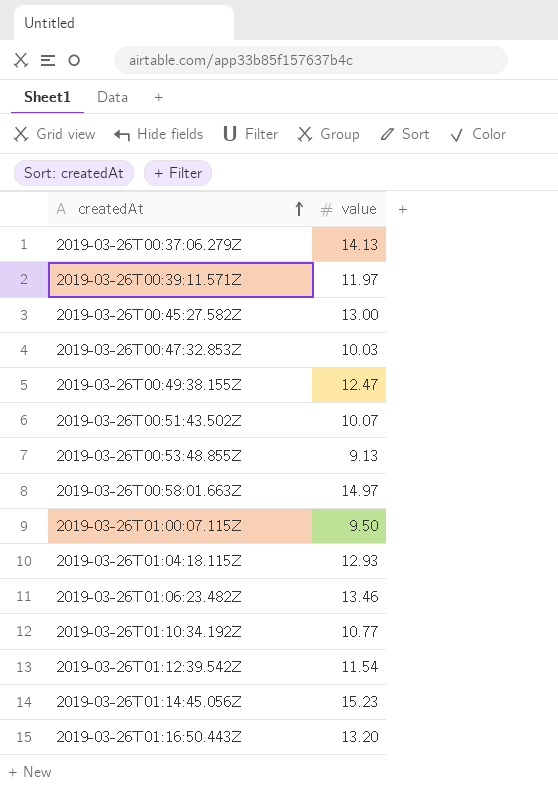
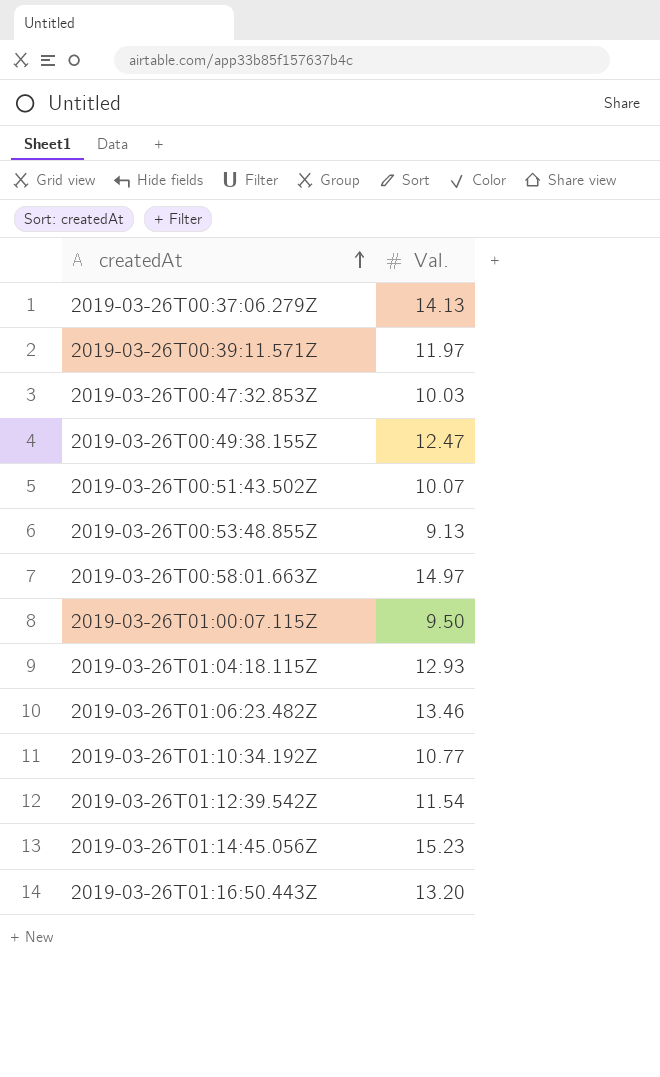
column name: value -> Val.
row 2019-03-26T00:45:27.582Z: 13.00 -> none

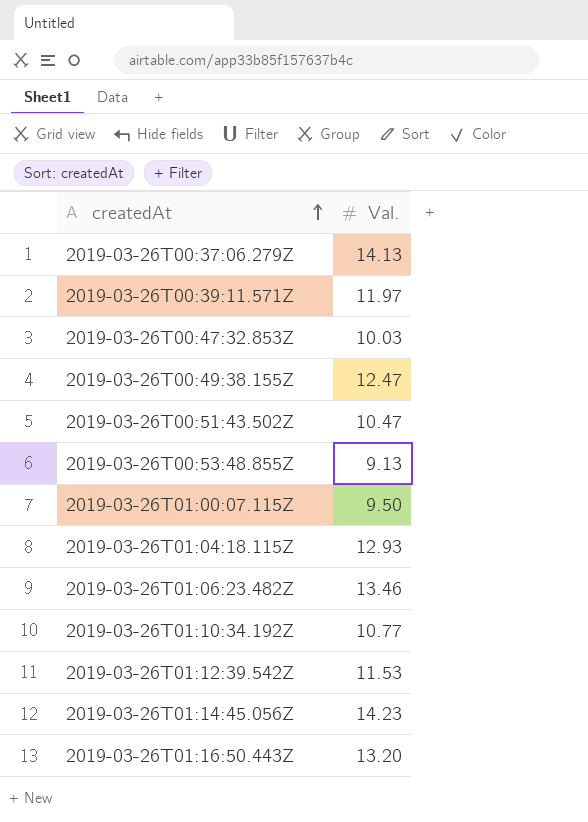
row 2019-03-26T00:58:01.663Z: 14.97 -> none
2019-03-26T00:51:43.502Z | Val.: 10.07 -> 10.47
2019-03-26T01:12:39.542Z | Val.: 11.54 -> 11.53
2019-03-26T01:14:45.056Z | Val.: 15.23 -> 14.23

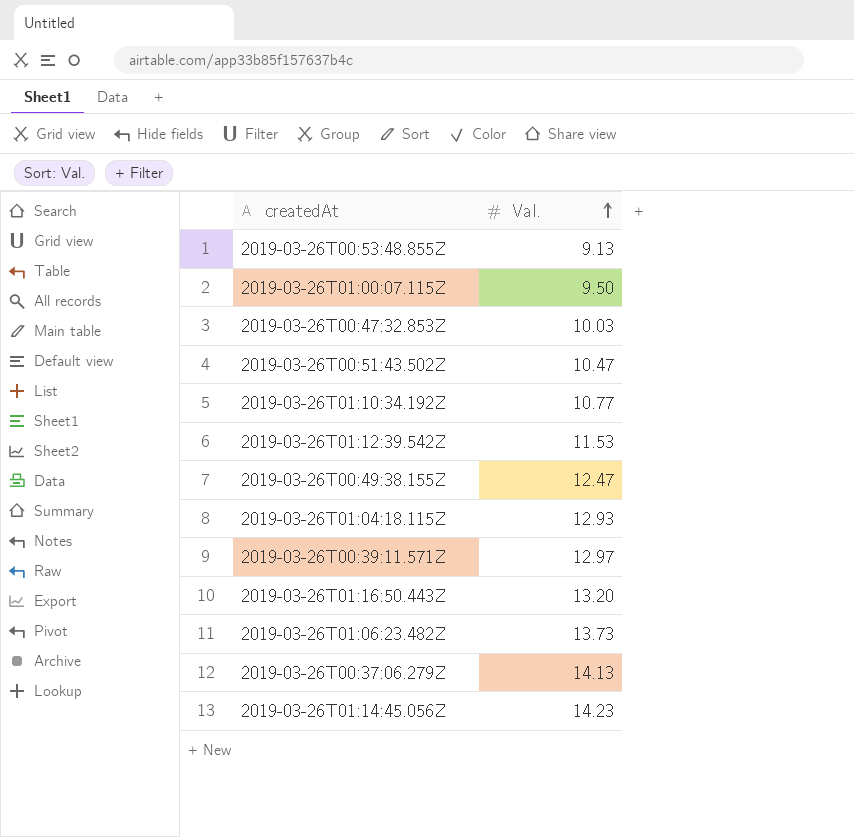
row order: createdAt ascending -> Val. ascending
2019-03-26T00:39:11.571Z | Val.: 11.97 -> 12.97
2019-03-26T01:06:23.482Z | Val.: 13.46 -> 13.73

